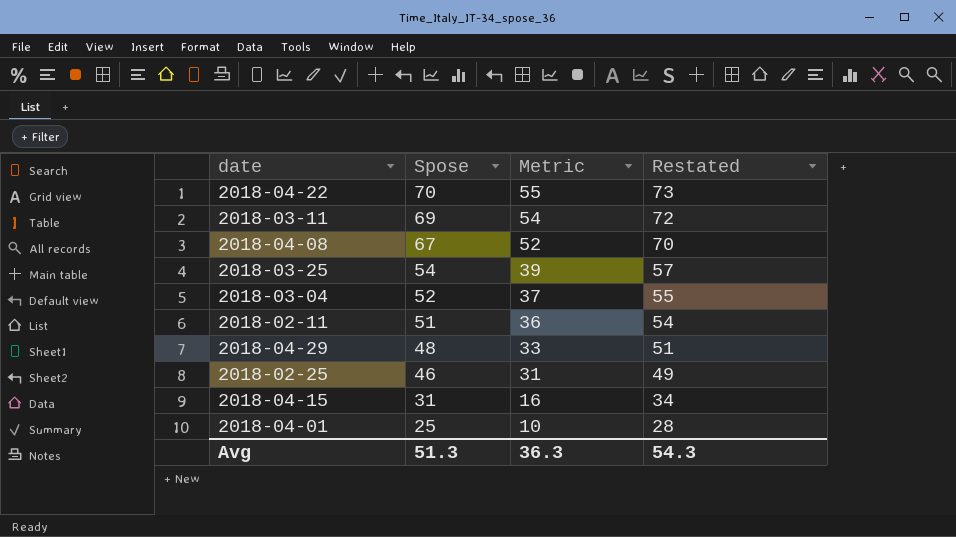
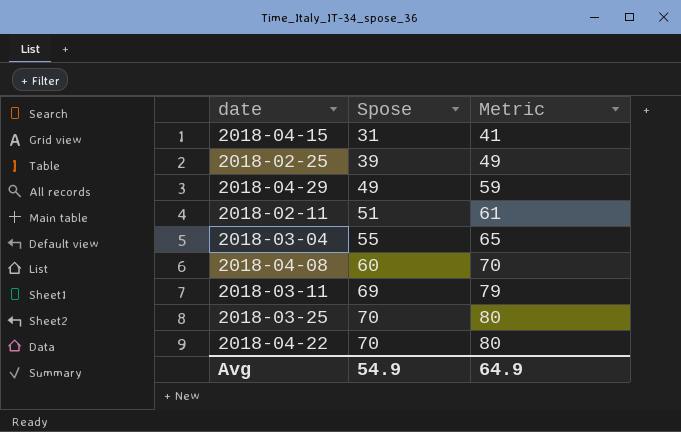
row order: Spose descending -> Spose ascending
column Restated | formula: [Spose] + 3 -> none
column Metric | formula: [Spose] - 15 -> [Spose] + 10
row 2018-04-01: 25 | 10 | 28 -> none
2018-02-25 | Spose: 46 -> 39
2018-04-29 | Spose: 48 -> 49
2018-03-04 | Spose: 52 -> 55
2018-04-08 | Spose: 67 -> 60
2018-03-25 | Spose: 54 -> 70
Avg | Spose: 51.3 -> 54.9
Avg | Metric: 36.3 -> 64.9

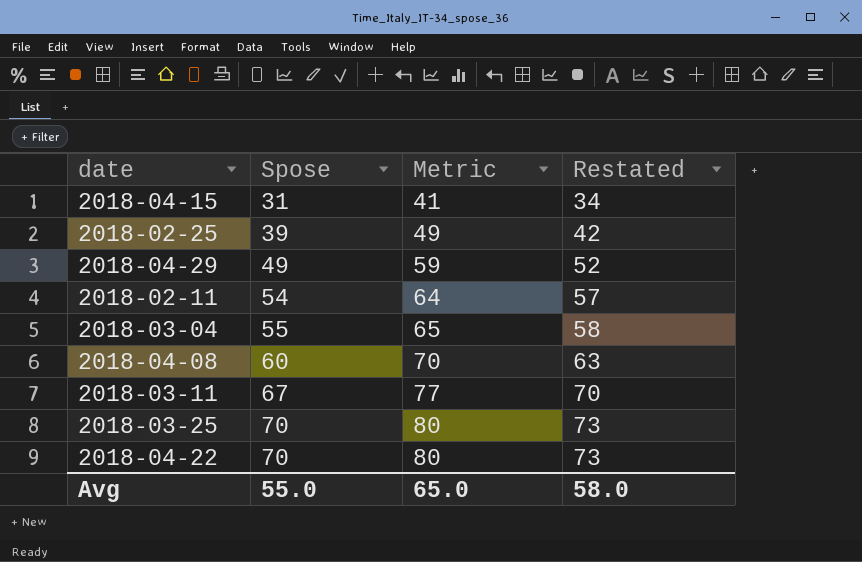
column Restated | formula: none -> [Spose] + 3
2018-02-11 | Spose: 51 -> 54
2018-02-11 | Metric: 61 -> 64
2018-03-11 | Spose: 69 -> 67
2018-03-11 | Metric: 79 -> 77
Avg | Spose: 54.9 -> 55.0
Avg | Metric: 64.9 -> 65.0

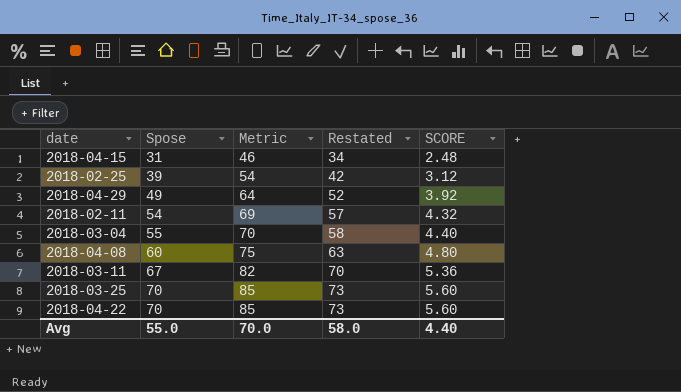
column Metric | formula: [Spose] + 10 -> [Spose] + 15
column SCORE | formula: none -> [Spose] * 0.08
Avg | Metric: 65.0 -> 70.0

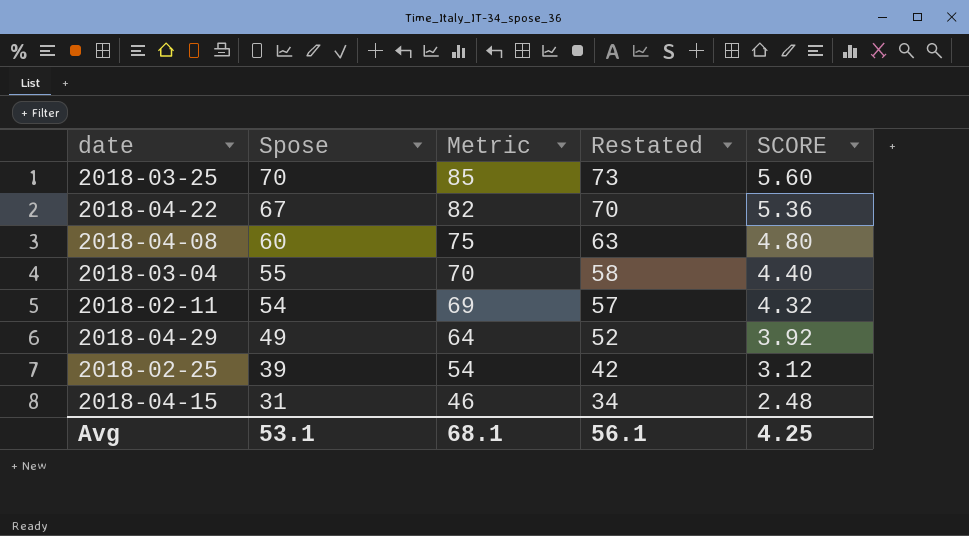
row order: Spose ascending -> Spose descending
row 2018-03-11: 67 | 82 | 70 | 5.36 -> none
2018-04-22 | Spose: 70 -> 67
2018-04-22 | Metric: 85 -> 82
2018-04-22 | Restated: 73 -> 70
2018-04-22 | SCORE: 5.60 -> 5.36
Avg | Spose: 55.0 -> 53.1
Avg | Metric: 70.0 -> 68.1
Avg | Restated: 58.0 -> 56.1
Avg | SCORE: 4.40 -> 4.25

